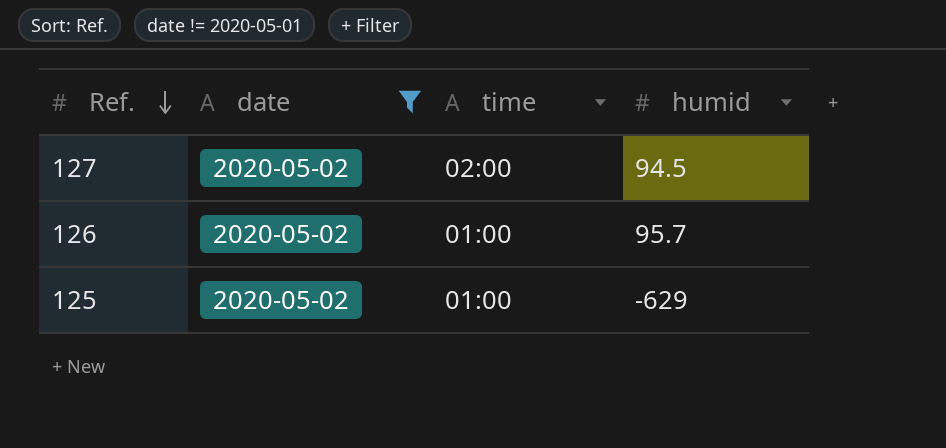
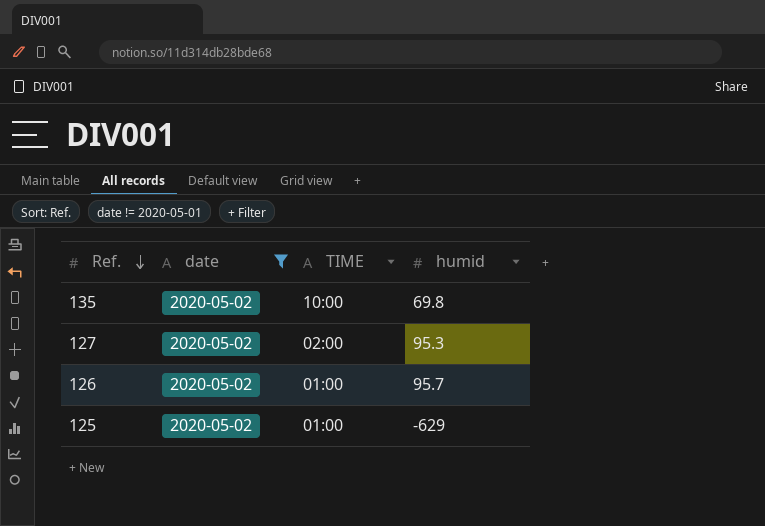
column name: time -> TIME
row 135: none -> 2020-05-02 | 10:00 | 69.8
127 | humid: 94.5 -> 95.3

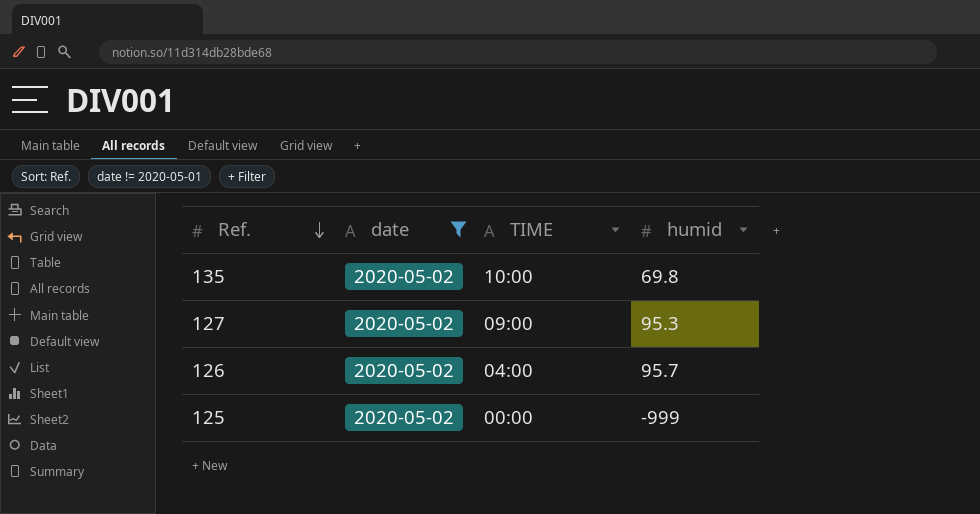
127 | TIME: 02:00 -> 09:00
126 | TIME: 01:00 -> 04:00
125 | TIME: 01:00 -> 00:00
125 | humid: -629 -> -999

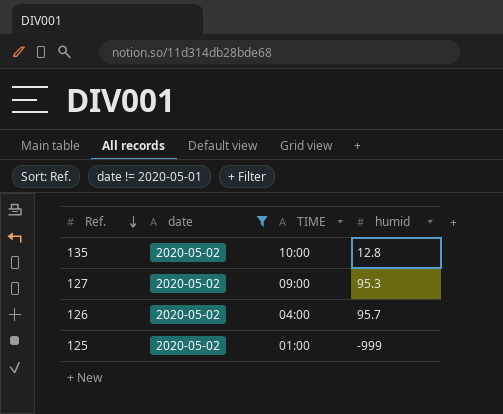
135 | humid: 69.8 -> 12.8
125 | TIME: 00:00 -> 01:00

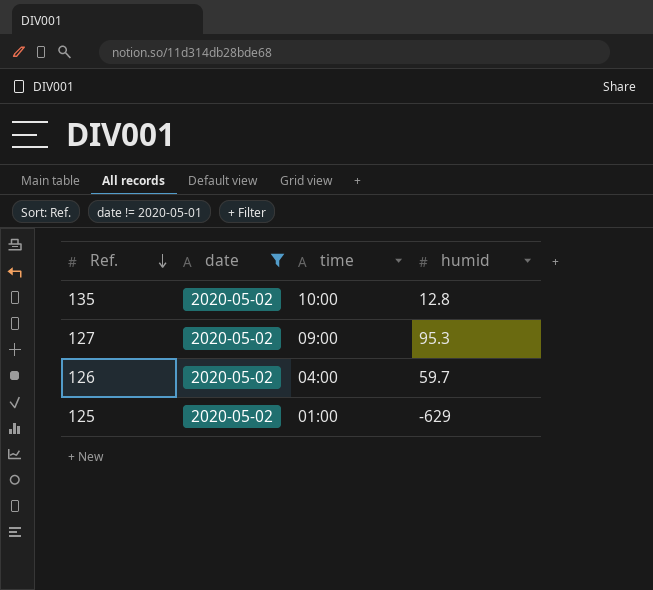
column name: TIME -> time
126 | humid: 95.7 -> 59.7
125 | humid: -999 -> -629

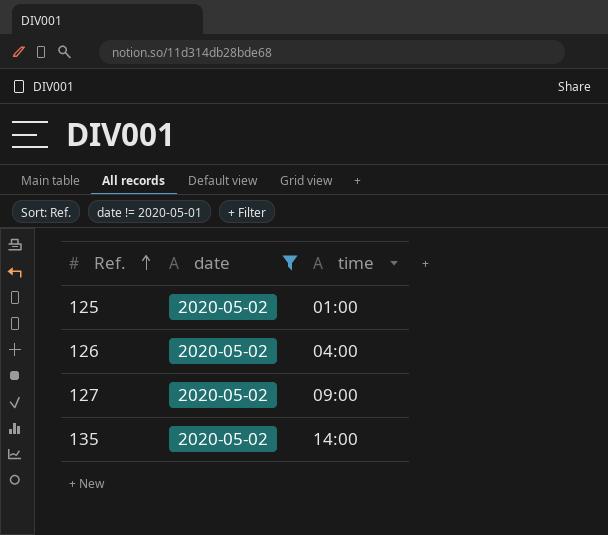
row order: Ref. descending -> Ref. ascending
column humid | position: 4 -> none
135 | time: 10:00 -> 14:00

